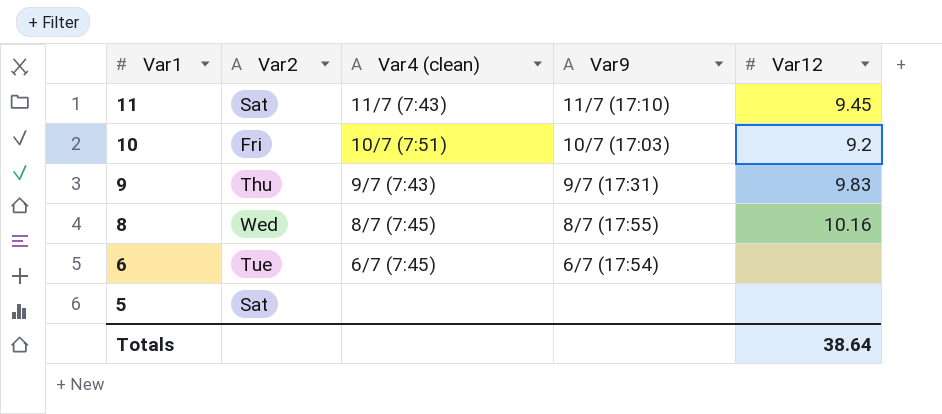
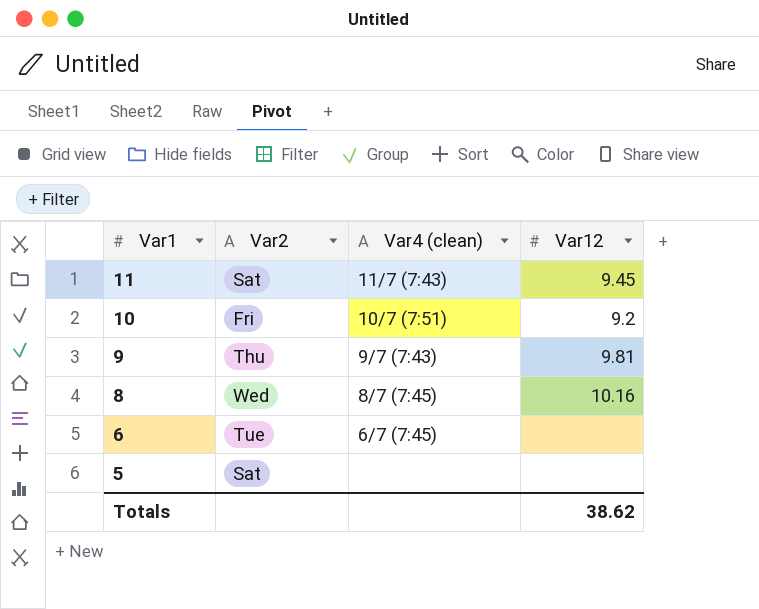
column Var9 | position: 4 -> none
9 | Var12: 9.83 -> 9.81
Totals | Var12: 38.64 -> 38.62

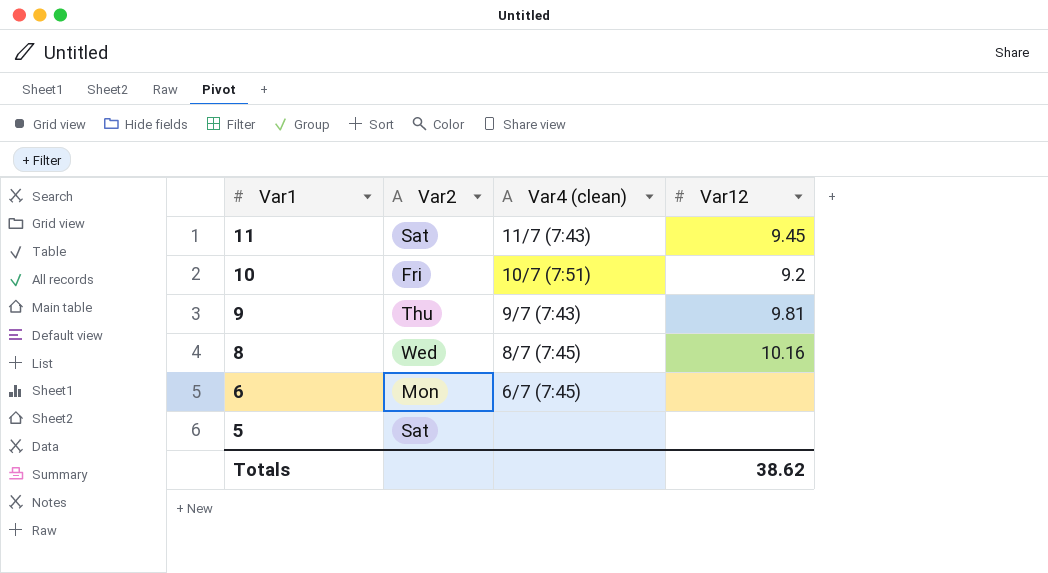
6 | Var2: Tue -> Mon

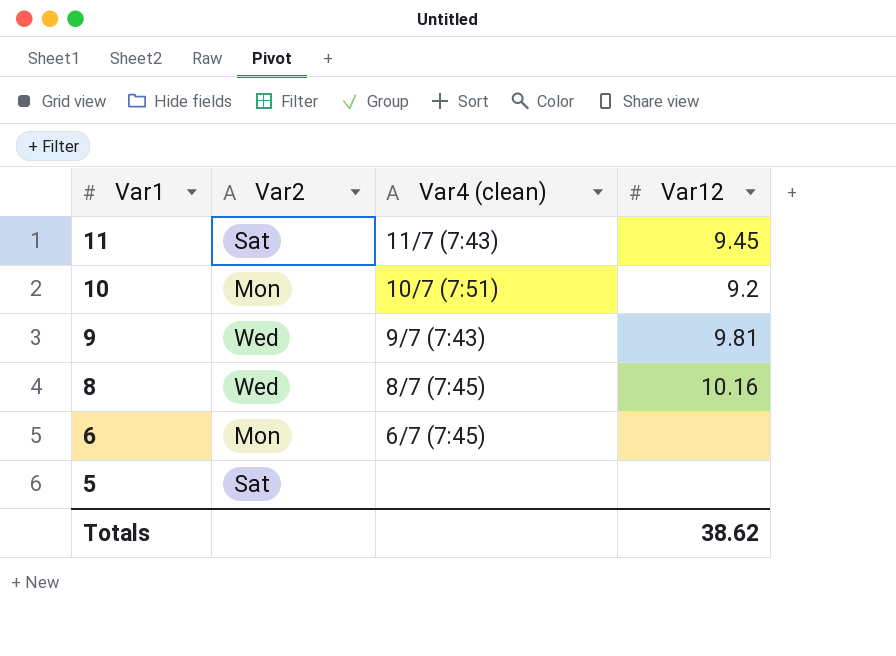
10 | Var2: Fri -> Mon
9 | Var2: Thu -> Wed

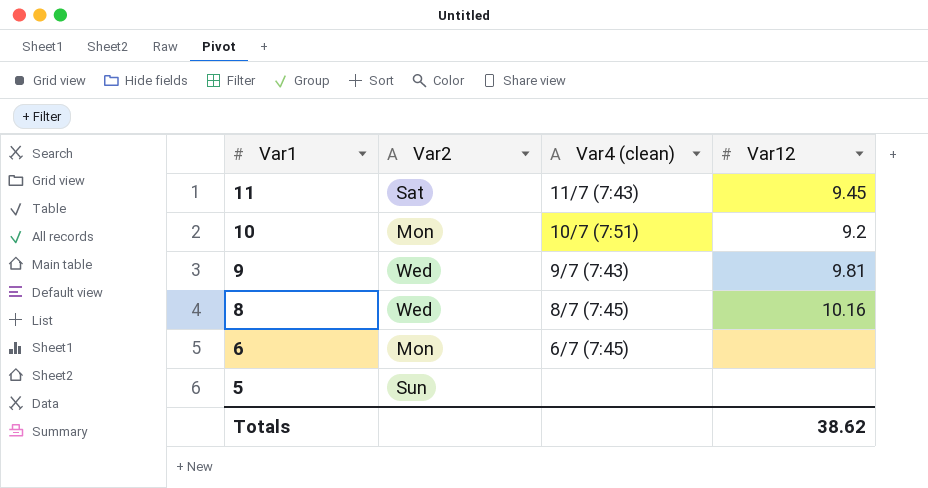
5 | Var2: Sat -> Sun

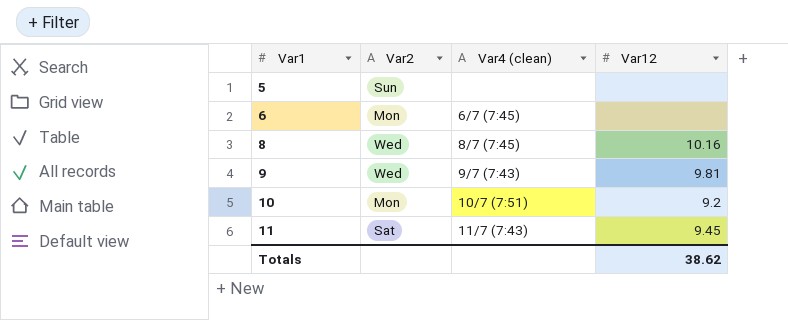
row order: Var1 descending -> Var1 ascending

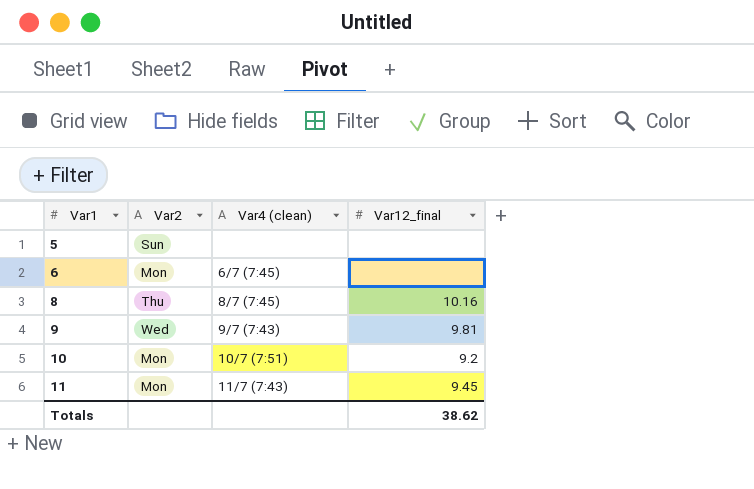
column name: Var12 -> Var12_final
8 | Var2: Wed -> Thu
11 | Var2: Sat -> Mon

